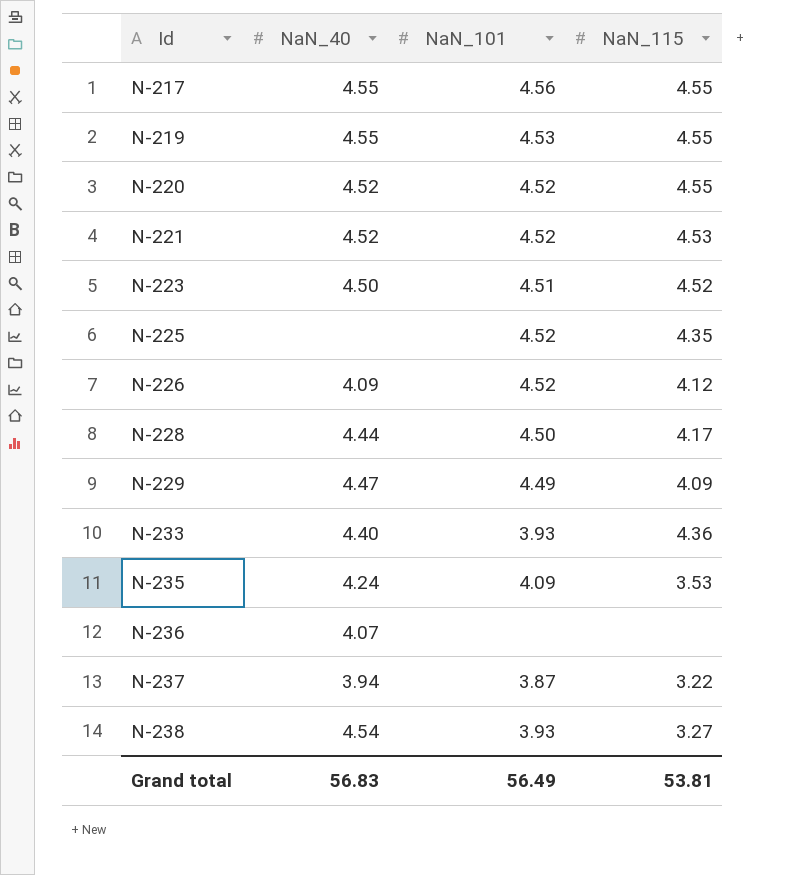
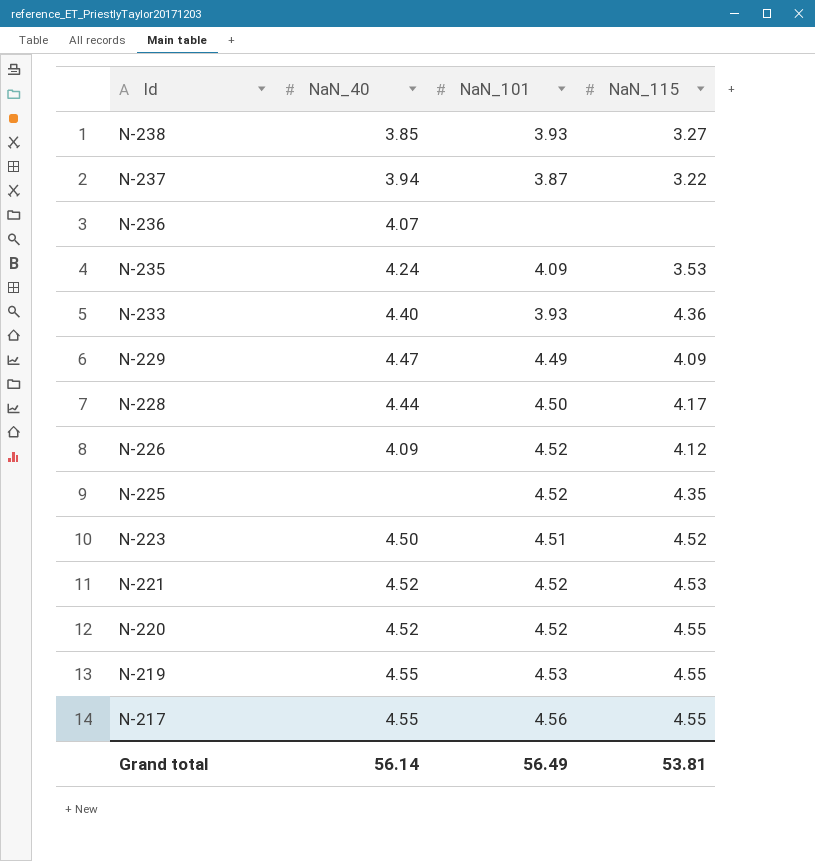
row order: Id ascending -> Id descending
N-238 | NaN_40: 4.54 -> 3.85
Grand total | NaN_40: 56.83 -> 56.14

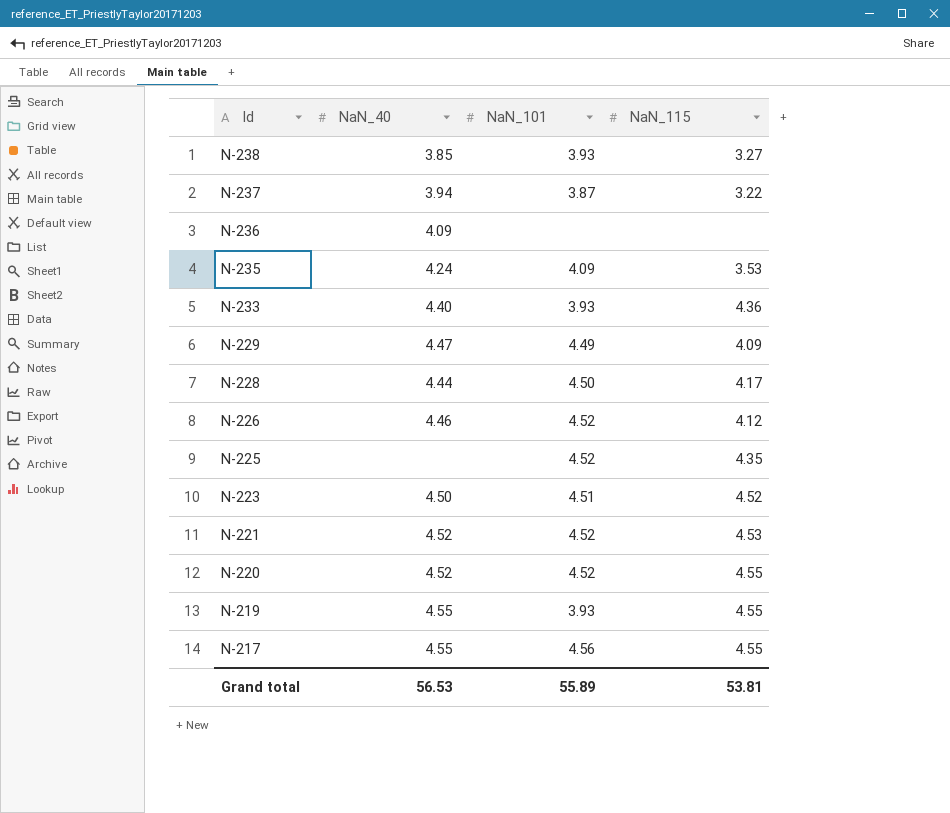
N-236 | NaN_40: 4.07 -> 4.09
N-226 | NaN_40: 4.09 -> 4.46
N-219 | NaN_101: 4.53 -> 3.93
Grand total | NaN_40: 56.14 -> 56.53
Grand total | NaN_101: 56.49 -> 55.89

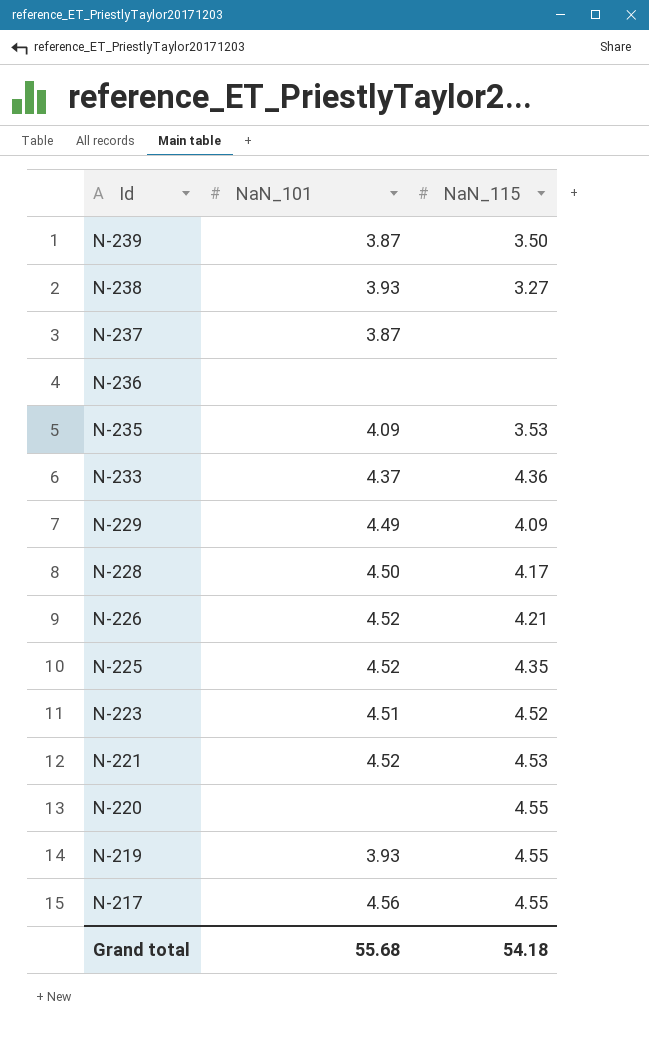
column NaN_40 | position: 2 -> none
row N-239: none -> 3.87 | 3.50
N-237 | NaN_115: 3.22 -> none
N-233 | NaN_101: 3.93 -> 4.37
N-226 | NaN_115: 4.12 -> 4.21
N-220 | NaN_101: 4.52 -> none
Grand total | NaN_101: 55.89 -> 55.68
Grand total | NaN_115: 53.81 -> 54.18

